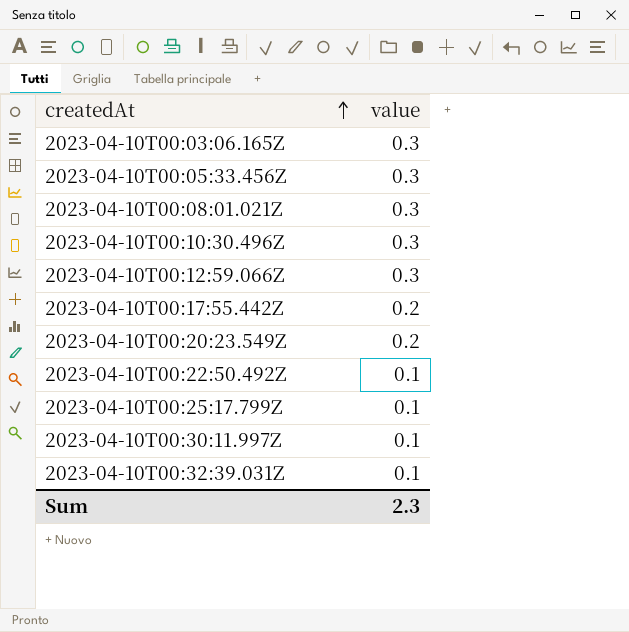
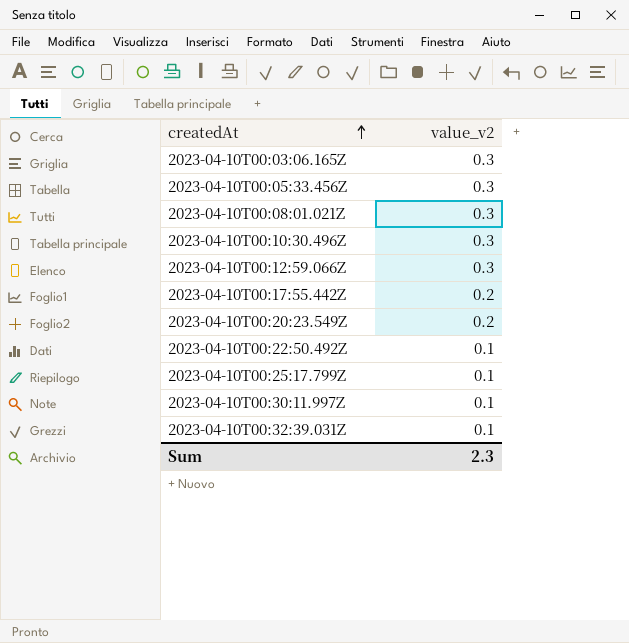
column name: value -> value_v2

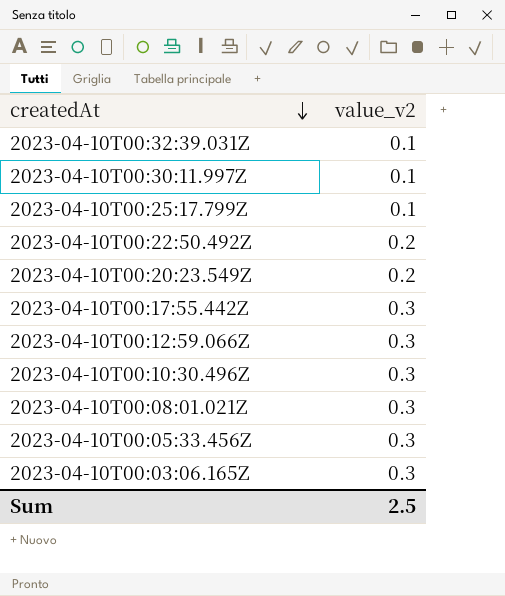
row order: createdAt ascending -> createdAt descending
2023-04-10T00:22:50.492Z | value_v2: 0.1 -> 0.2
2023-04-10T00:17:55.442Z | value_v2: 0.2 -> 0.3
Sum | value_v2: 2.3 -> 2.5

